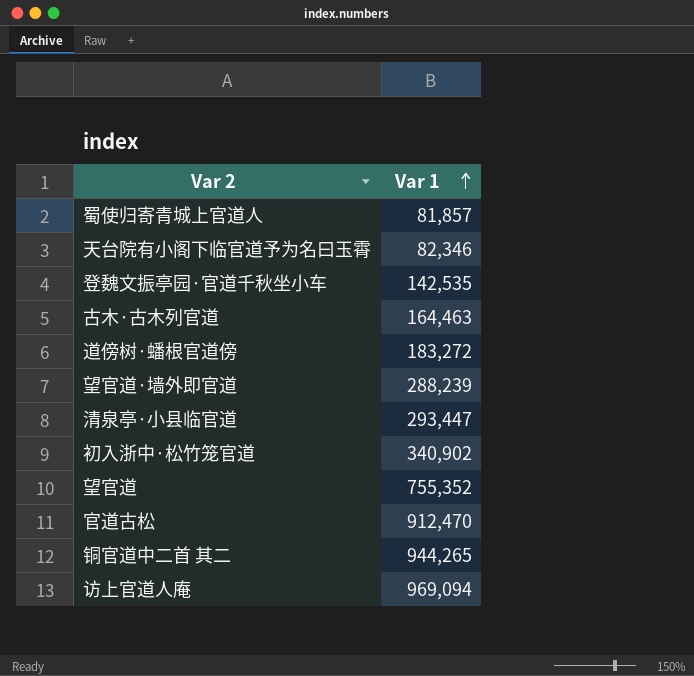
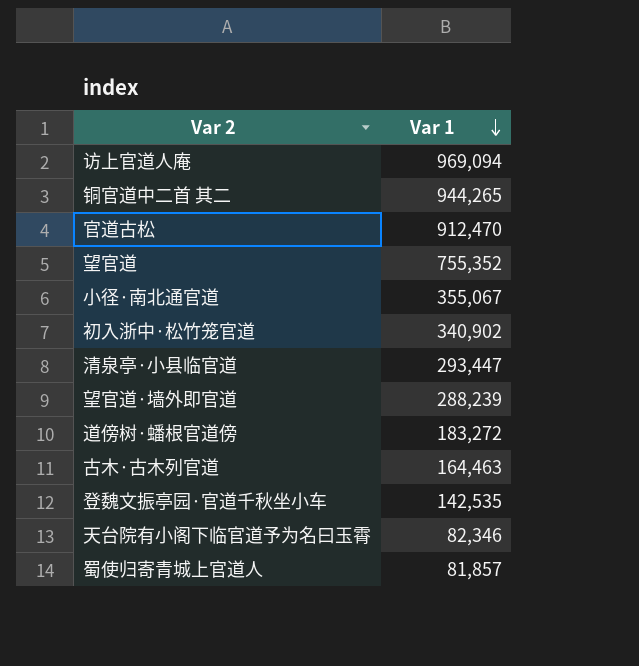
row order: Var 1 ascending -> Var 1 descending
row 小径·南北通官道: none -> 355,067

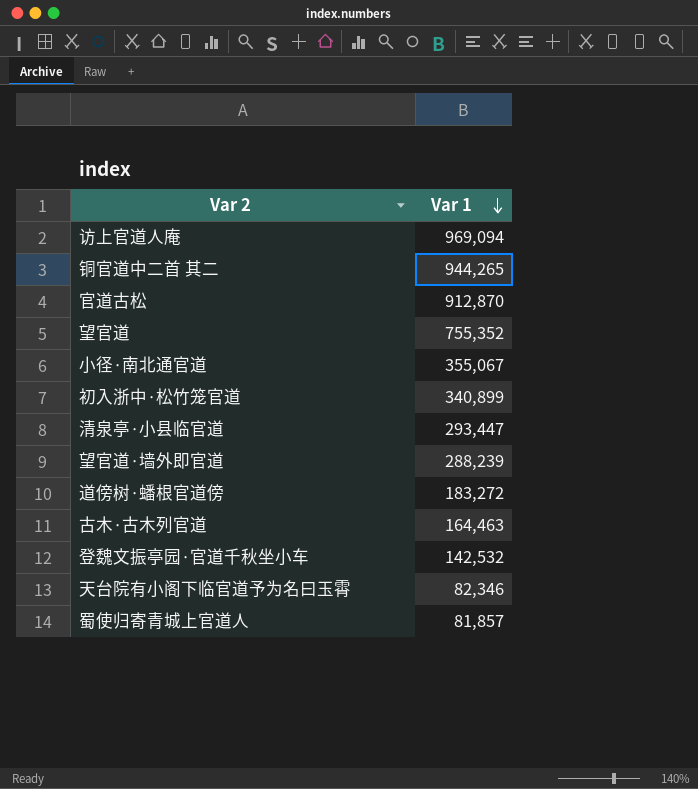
官道古松 | Var 1: 912,470 -> 912,870
初入浙中·松竹笼官道 | Var 1: 340,902 -> 340,899
登魏文振亭园·官道千秋坐小车 | Var 1: 142,535 -> 142,532

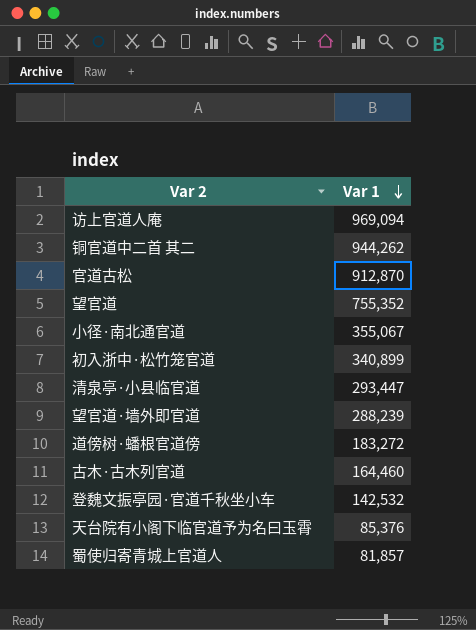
铜官道中二首 其二 | Var 1: 944,265 -> 944,262
古木·古木列官道 | Var 1: 164,463 -> 164,460
天台院有小阁下临官道予为名曰玉霄 | Var 1: 82,346 -> 85,376

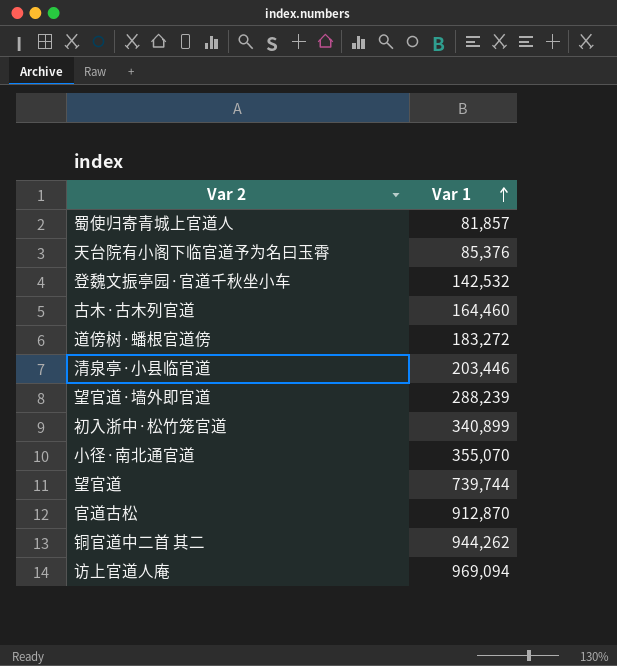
row order: Var 1 descending -> Var 1 ascending
清泉亭·小县临官道 | Var 1: 293,447 -> 203,446
小径·南北通官道 | Var 1: 355,067 -> 355,070
望官道 | Var 1: 755,352 -> 739,744

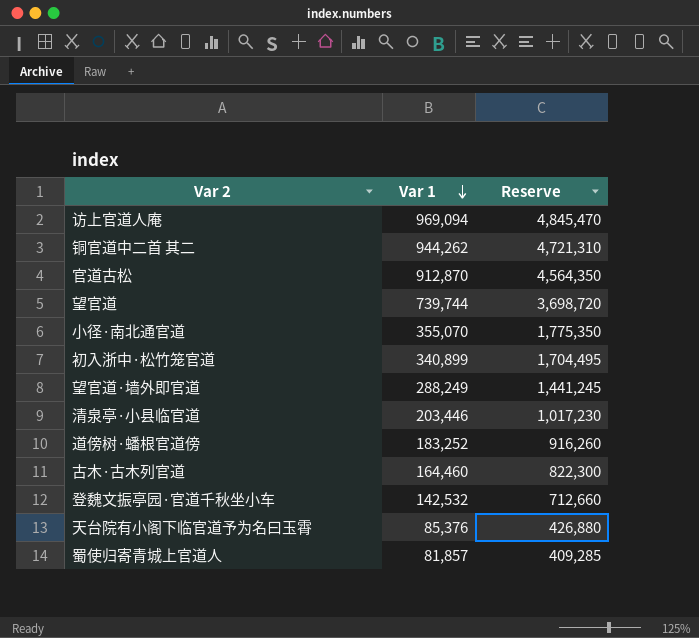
row order: Var 1 ascending -> Var 1 descending
column Reserve | formula: none -> [Var 1] * 5
望官道·墙外即官道 | Var 1: 288,239 -> 288,249
道傍树·蟠根官道傍 | Var 1: 183,272 -> 183,252

